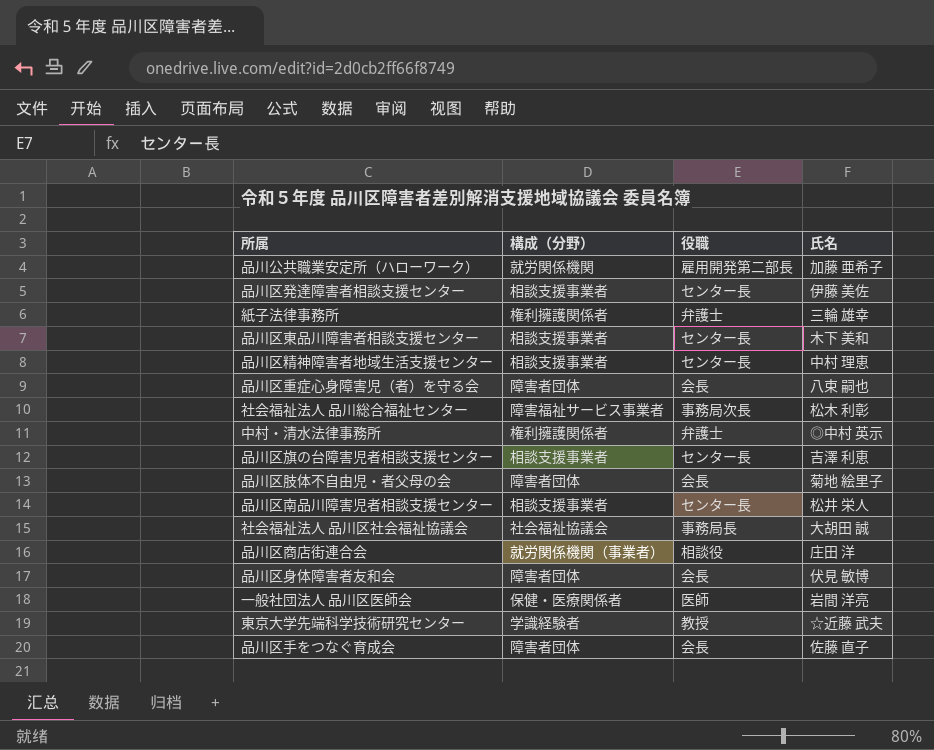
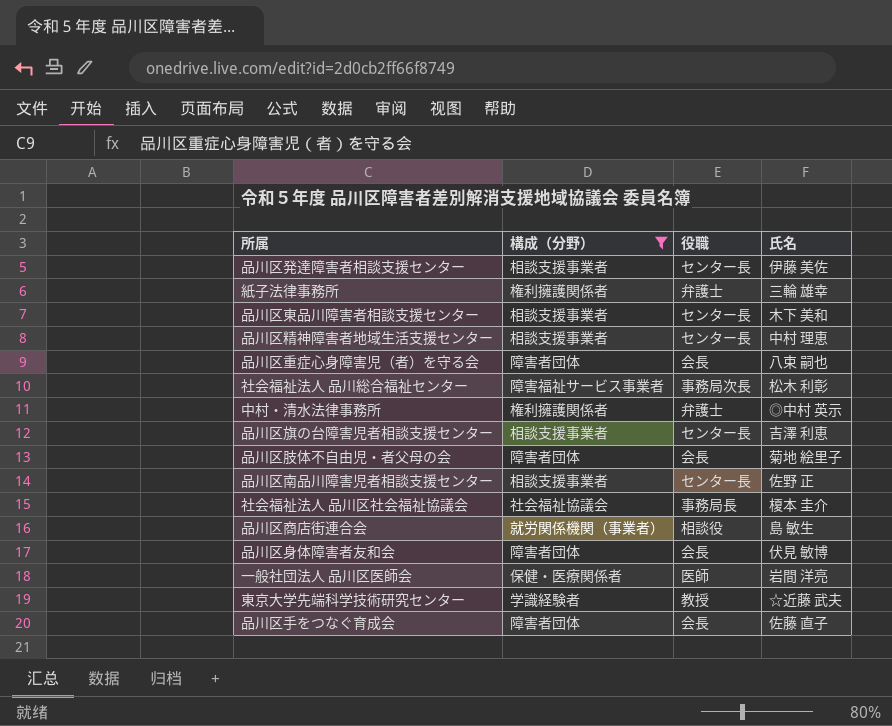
filter: none -> 構成（分野） != 就労関係機関
品川区南品川障害児者相談支援センター | 氏名: 松井 栄人 -> 佐野 正
社会福祉法人 品川区社会福祉協議会 | 氏名: 大胡田 誠 -> 榎本 圭介
品川区商店街連合会 | 氏名: 庄田 洋 -> 島 敏生

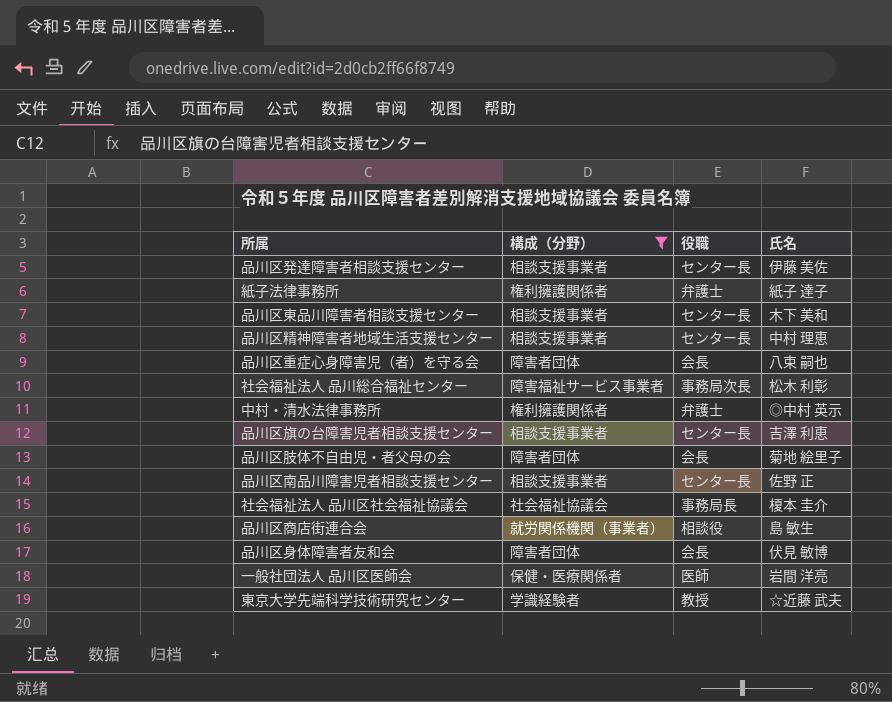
row 品川区手をつなぐ育成会: 障害者団体 | 会長 | 佐藤 直子 -> none
紙子法律事務所 | 氏名: 三輪 雄幸 -> 紙子 達子

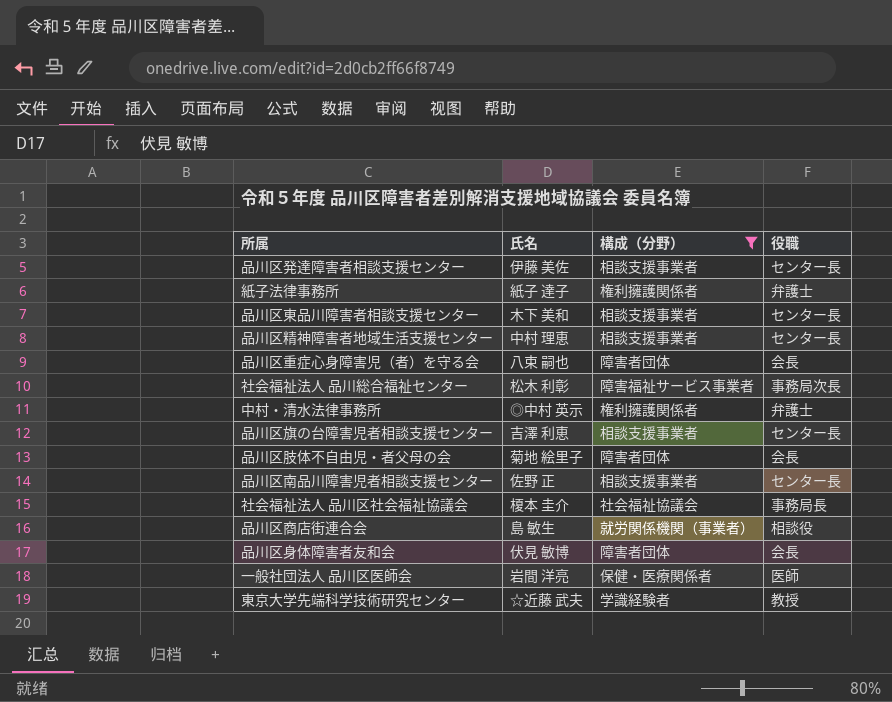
column 氏名 | position: 4 -> 2

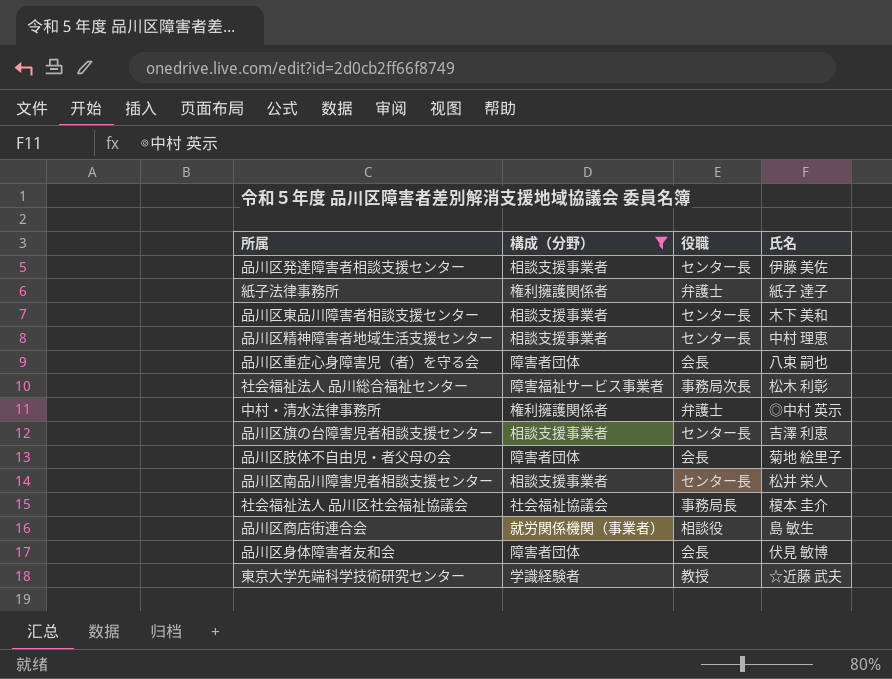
column 氏名 | position: 2 -> 4
row 一般社団法人 品川区医師会: 岩間 洋亮 | 保健・医療関係者 | 医師 -> none
品川区南品川障害児者相談支援センター | 氏名: 佐野 正 -> 松井 栄人

